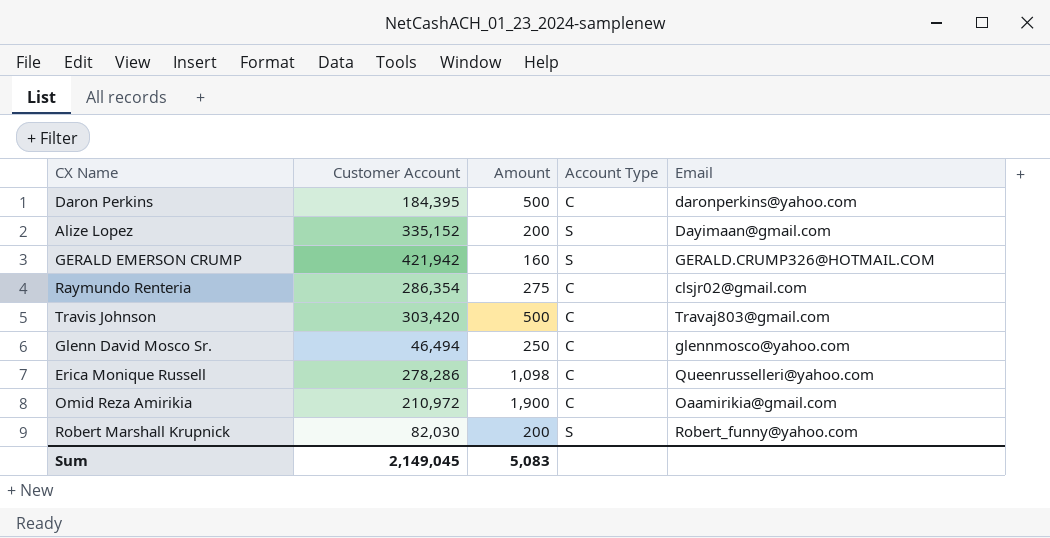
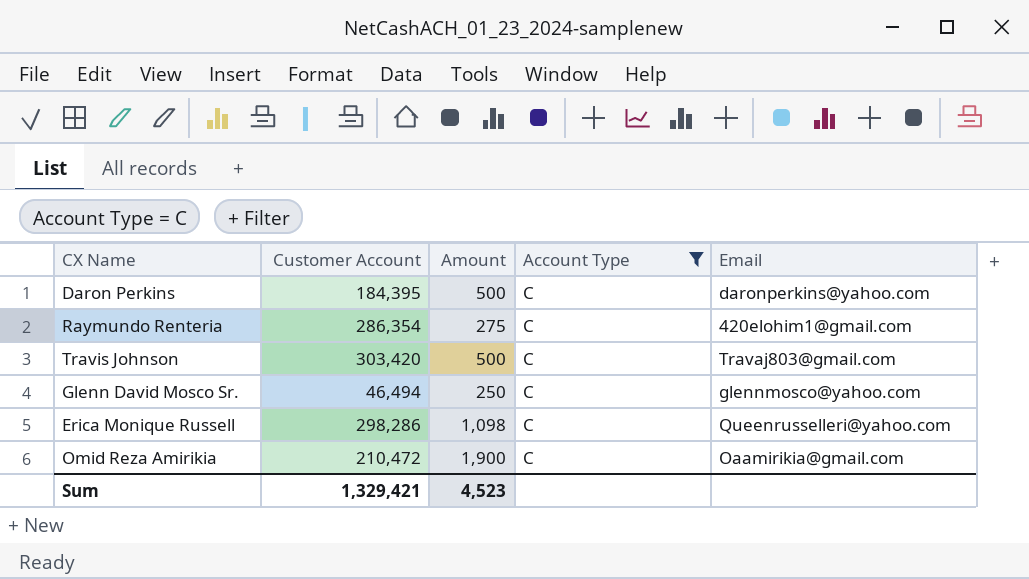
filter: none -> Account Type = C
Raymundo Renteria | Email: clsjr02@gmail.com -> 420elohim1@gmail.com
Erica Monique Russell | Customer Account: 278,286 -> 298,286
Omid Reza Amirikia | Customer Account: 210,972 -> 210,472
Sum | Customer Account: 2,149,045 -> 1,329,421
Sum | Amount: 5,083 -> 4,523

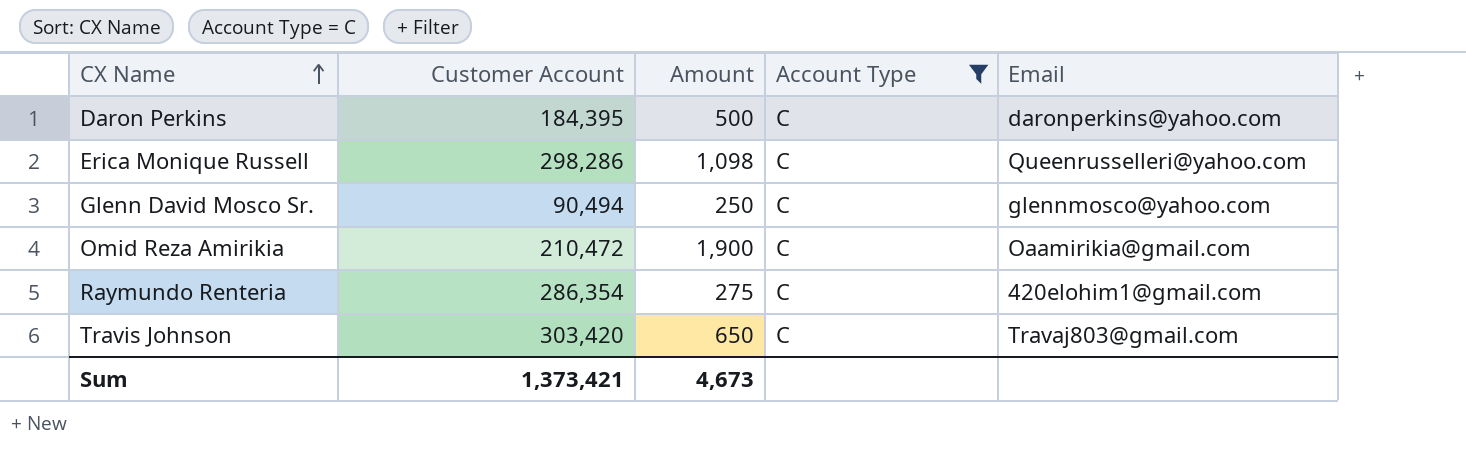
row order: none -> CX Name ascending
Glenn David Mosco Sr. | Customer Account: 46,494 -> 90,494
Travis Johnson | Amount: 500 -> 650
Sum | Customer Account: 1,329,421 -> 1,373,421
Sum | Amount: 4,523 -> 4,673

